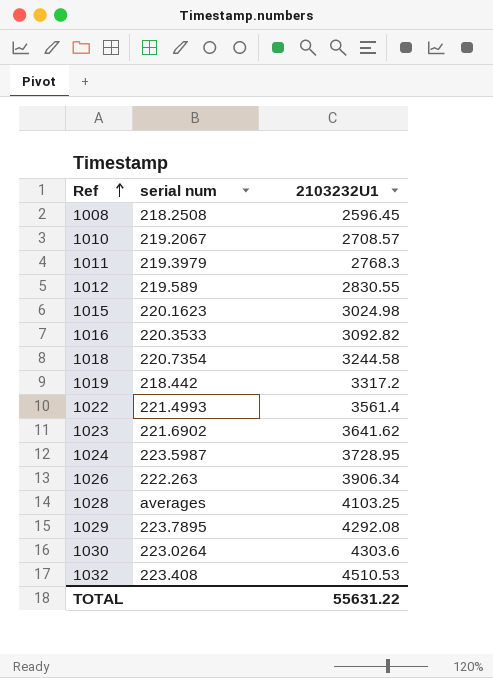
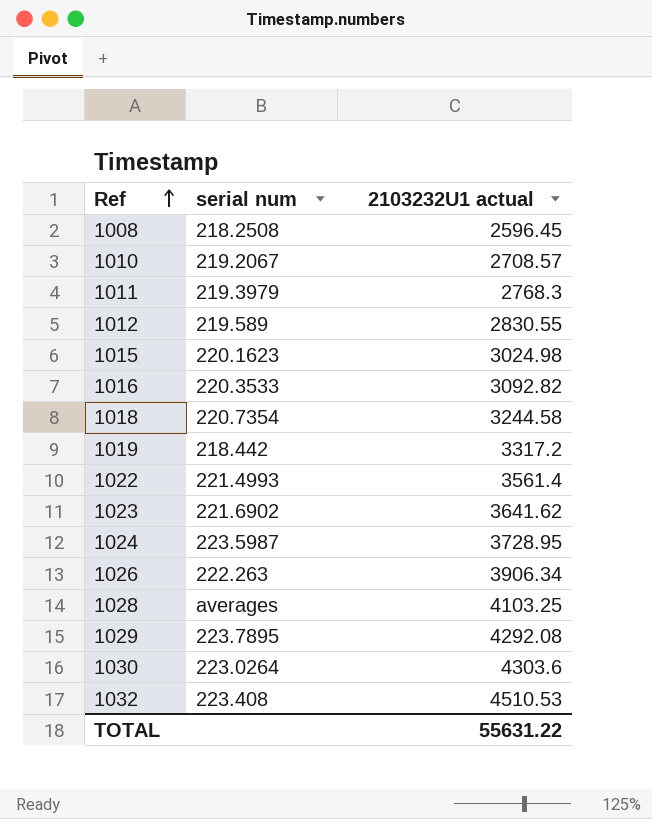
column name: 2103232U1 -> 2103232U1 actual

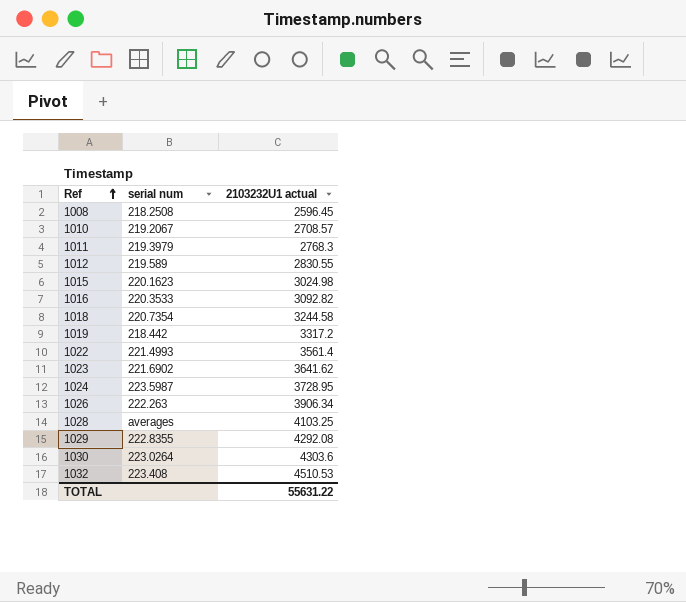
1029 | serial num: 223.7895 -> 222.8355

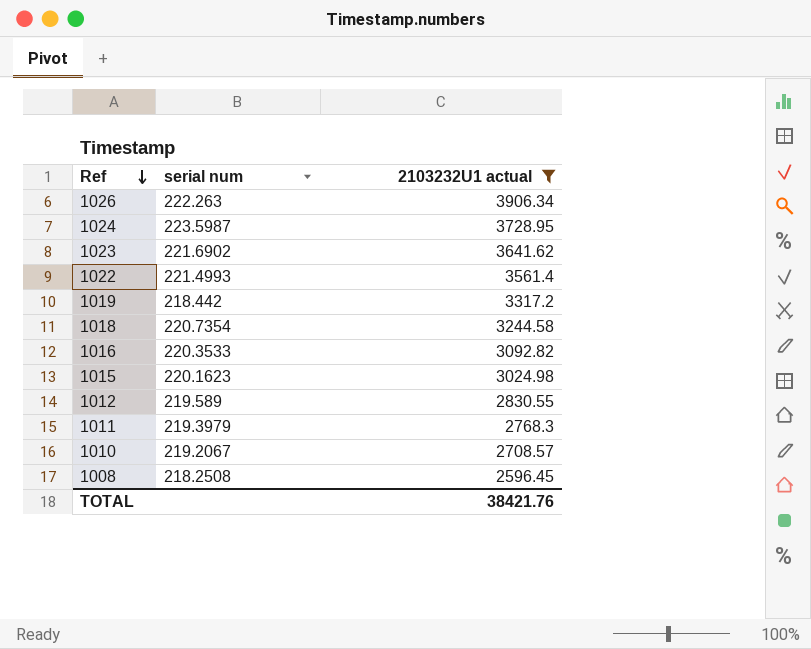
filter: none -> 2103232U1 actual <= 3906.34
row order: Ref ascending -> Ref descending
TOTAL | 2103232U1 actual: 55631.22 -> 38421.76

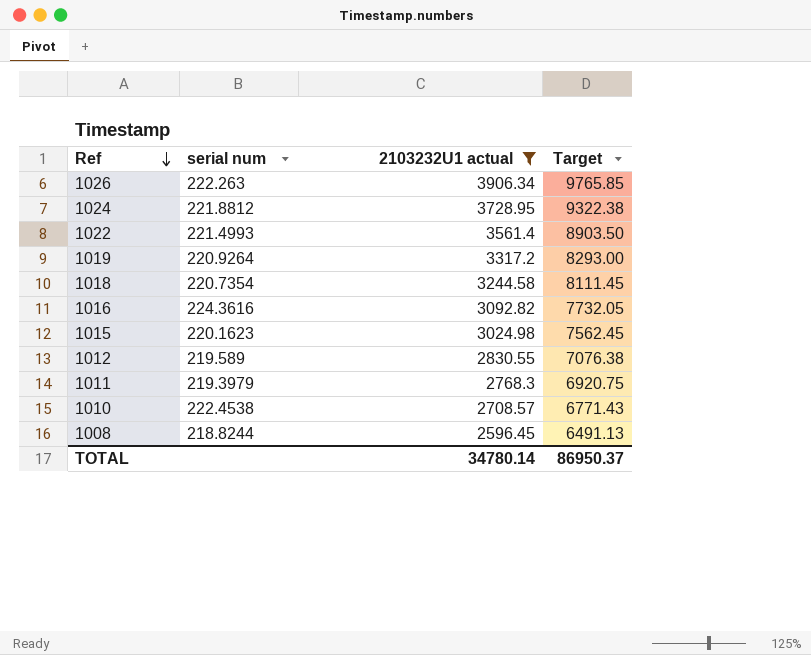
column Target | formula: none -> [2103232U1 actual] * 2.5
row 1023: 221.6902 | 3641.62 -> none
1024 | serial num: 223.5987 -> 221.8812
1019 | serial num: 218.442 -> 220.9264
1016 | serial num: 220.3533 -> 224.3616
1010 | serial num: 219.2067 -> 222.4538
1008 | serial num: 218.2508 -> 218.8244
TOTAL | 2103232U1 actual: 38421.76 -> 34780.14

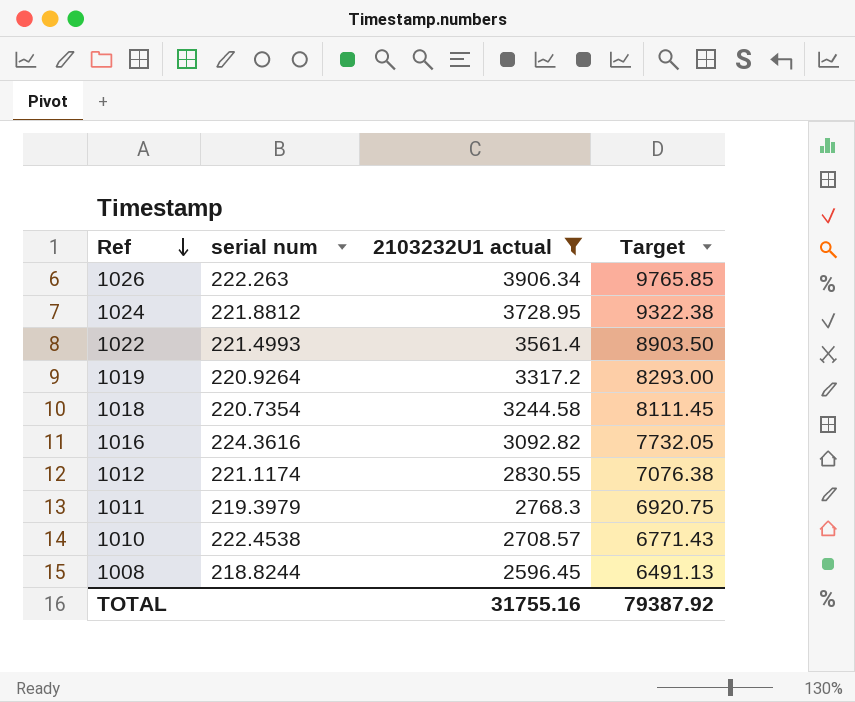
row 1015: 220.1623 | 3024.98 | 7562.45 -> none
1012 | serial num: 219.589 -> 221.1174
TOTAL | 2103232U1 actual: 34780.14 -> 31755.16
TOTAL | Target: 86950.37 -> 79387.92

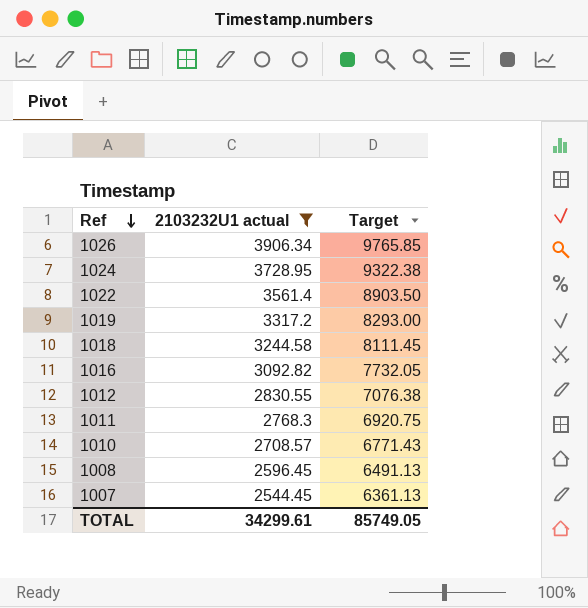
column serial num | position: 2 -> none
row 1007: none -> 2544.45 | 6361.13
TOTAL | 2103232U1 actual: 31755.16 -> 34299.61
TOTAL | Target: 79387.92 -> 85749.05

